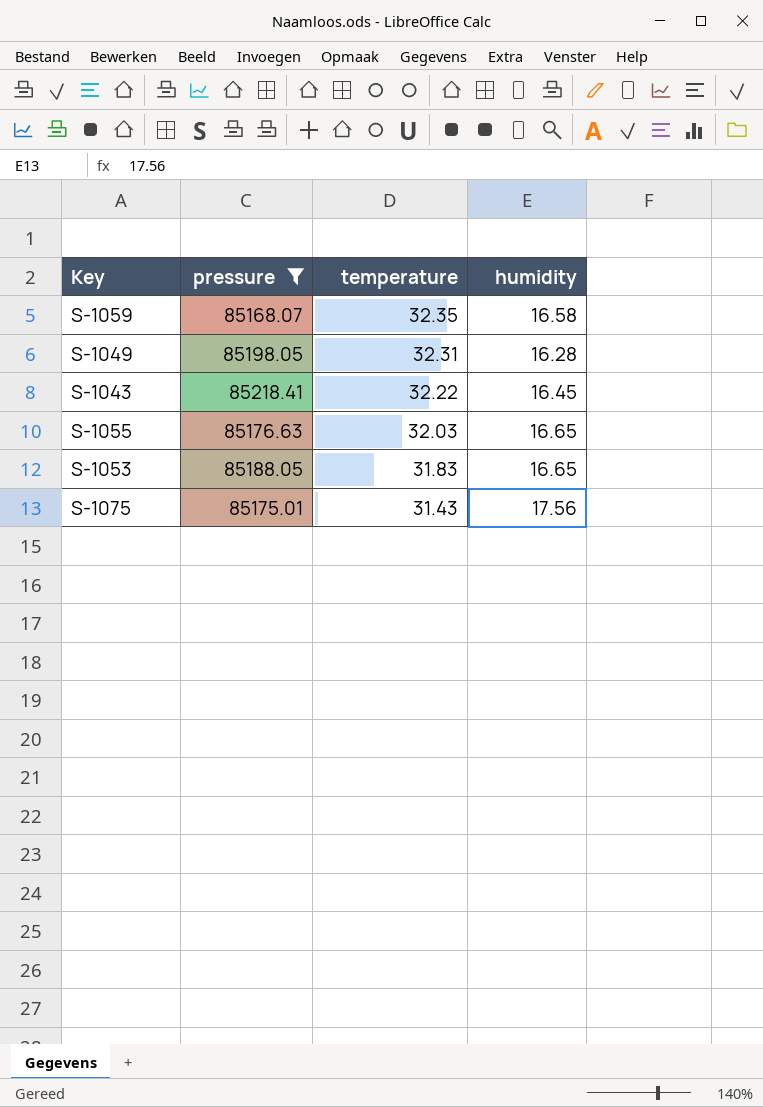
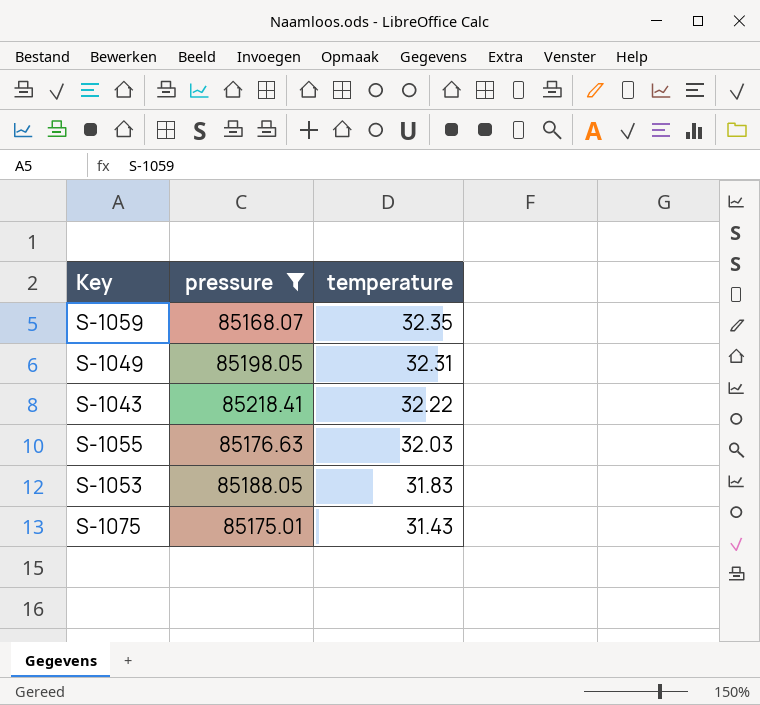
column humidity | position: 4 -> none

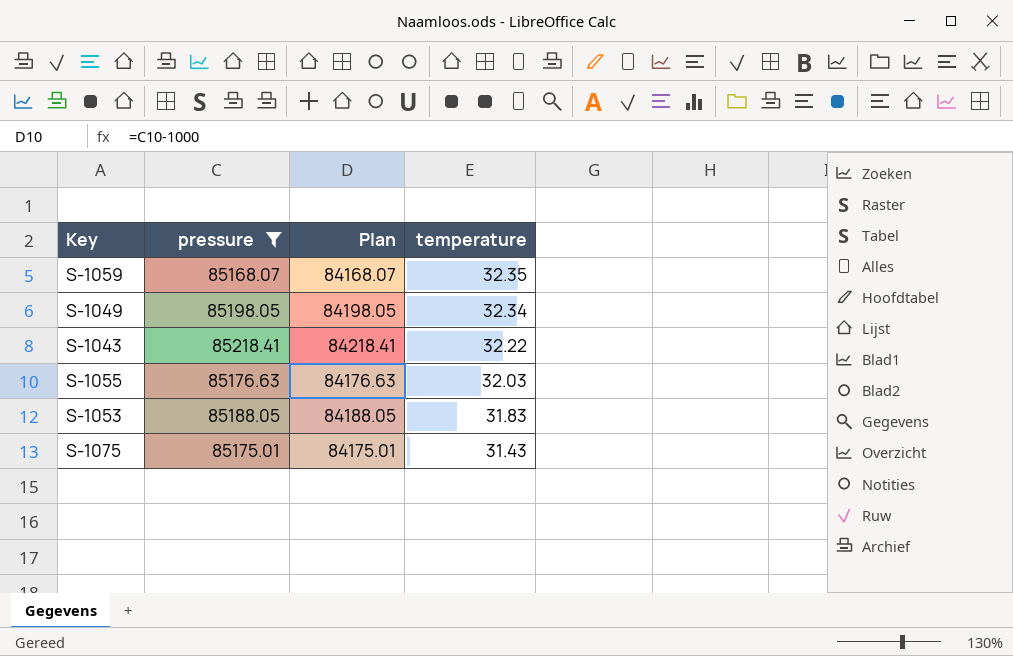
column Plan | formula: none -> [pressure] - 1000
S-1049 | temperature: 32.31 -> 32.34

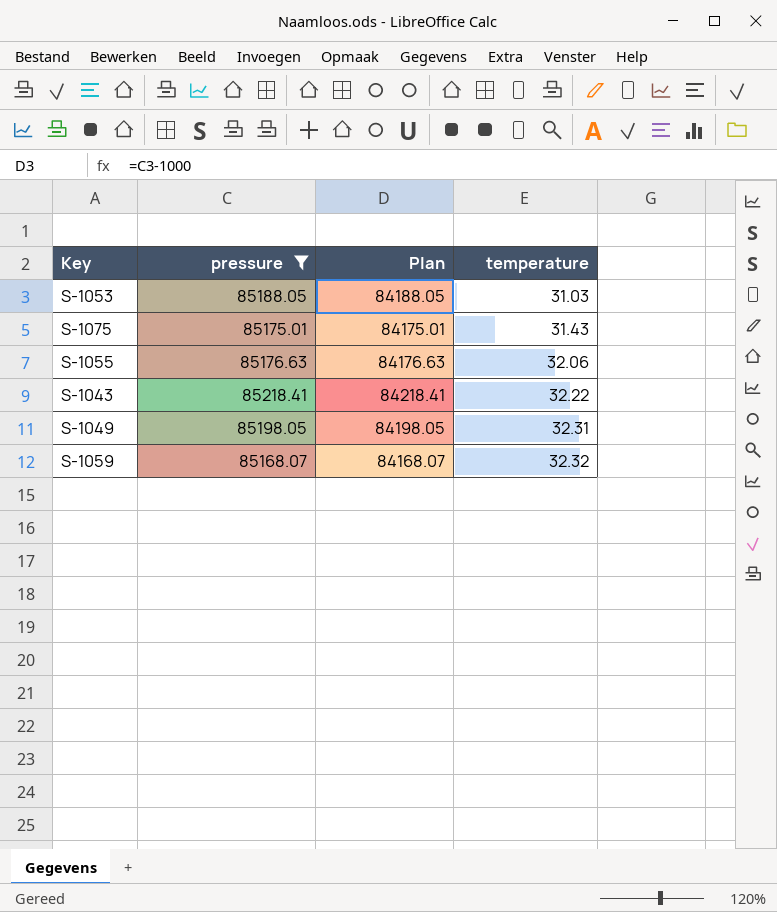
row order: temperature descending -> temperature ascending
S-1053 | temperature: 31.83 -> 31.03
S-1055 | temperature: 32.03 -> 32.06
S-1049 | temperature: 32.34 -> 32.31
S-1059 | temperature: 32.35 -> 32.32

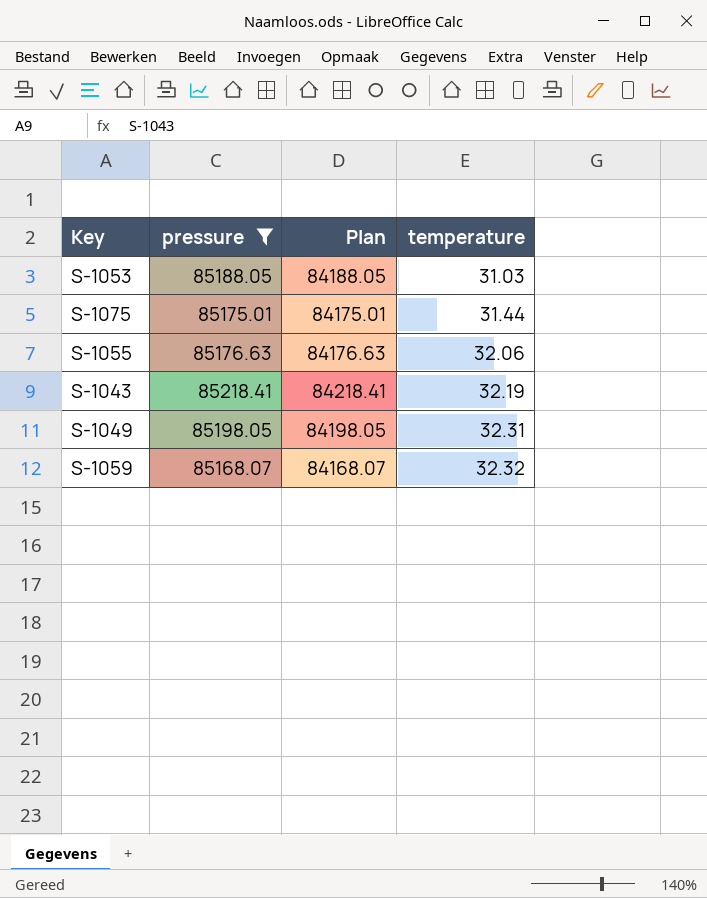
S-1075 | temperature: 31.43 -> 31.44
S-1043 | temperature: 32.22 -> 32.19

